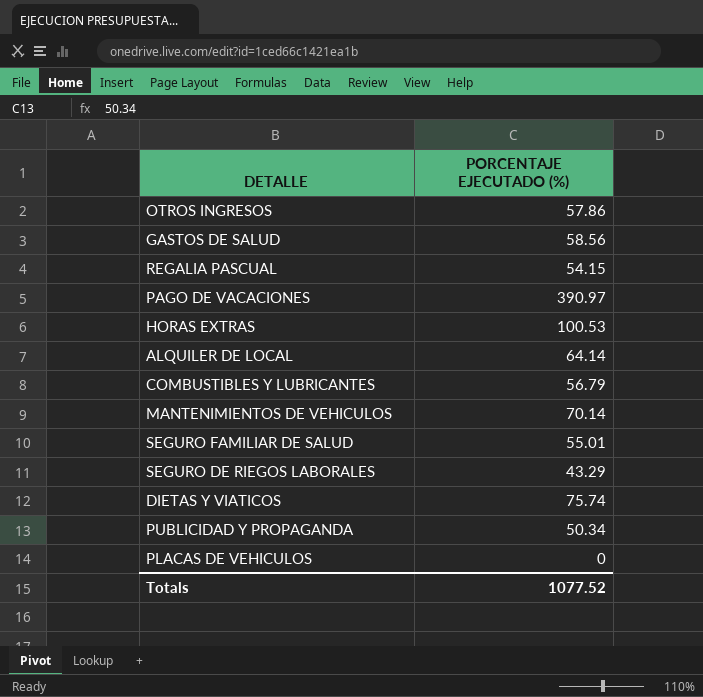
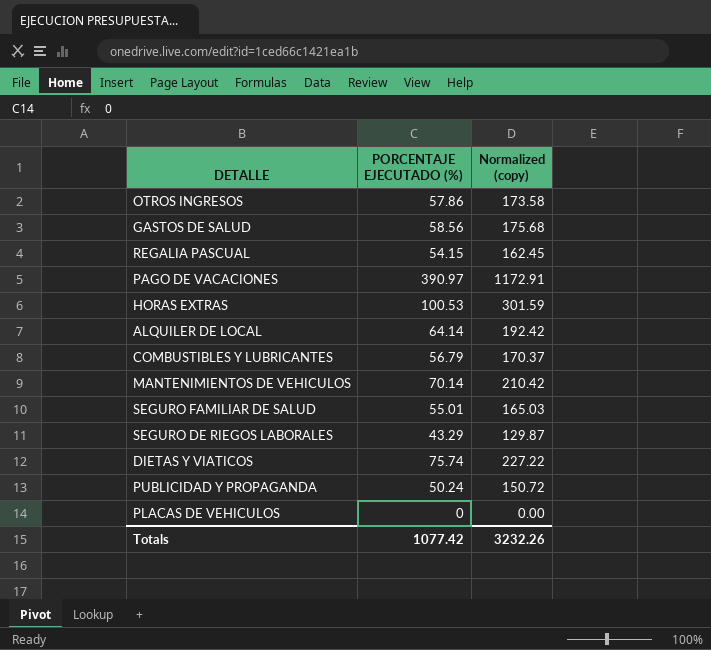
column Normalized (copy) | formula: none -> [PORCENTAJE EJECUTADO (%)] * 3
PUBLICIDAD Y PROPAGANDA | PORCENTAJE EJECUTADO (%): 50.34 -> 50.24
Totals | PORCENTAJE EJECUTADO (%): 1077.52 -> 1077.42

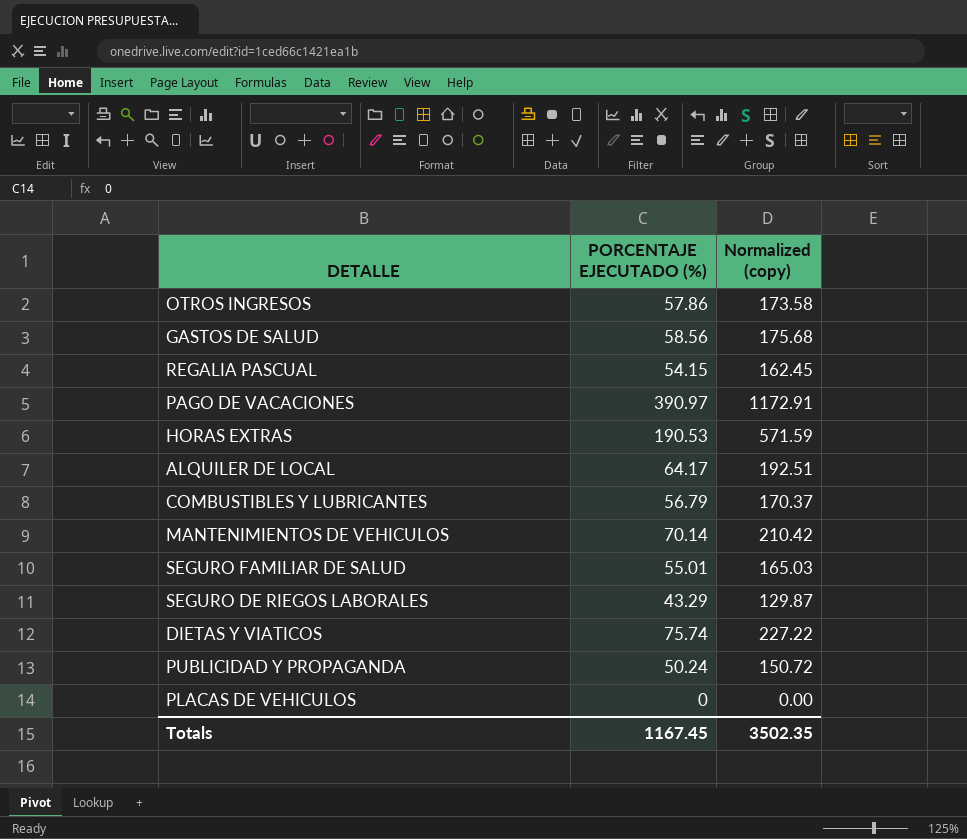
HORAS EXTRAS | PORCENTAJE EJECUTADO (%): 100.53 -> 190.53
HORAS EXTRAS | Normalized (copy): 301.59 -> 571.59
ALQUILER DE LOCAL | PORCENTAJE EJECUTADO (%): 64.14 -> 64.17
ALQUILER DE LOCAL | Normalized (copy): 192.42 -> 192.51
Totals | PORCENTAJE EJECUTADO (%): 1077.42 -> 1167.45
Totals | Normalized (copy): 3232.26 -> 3502.35

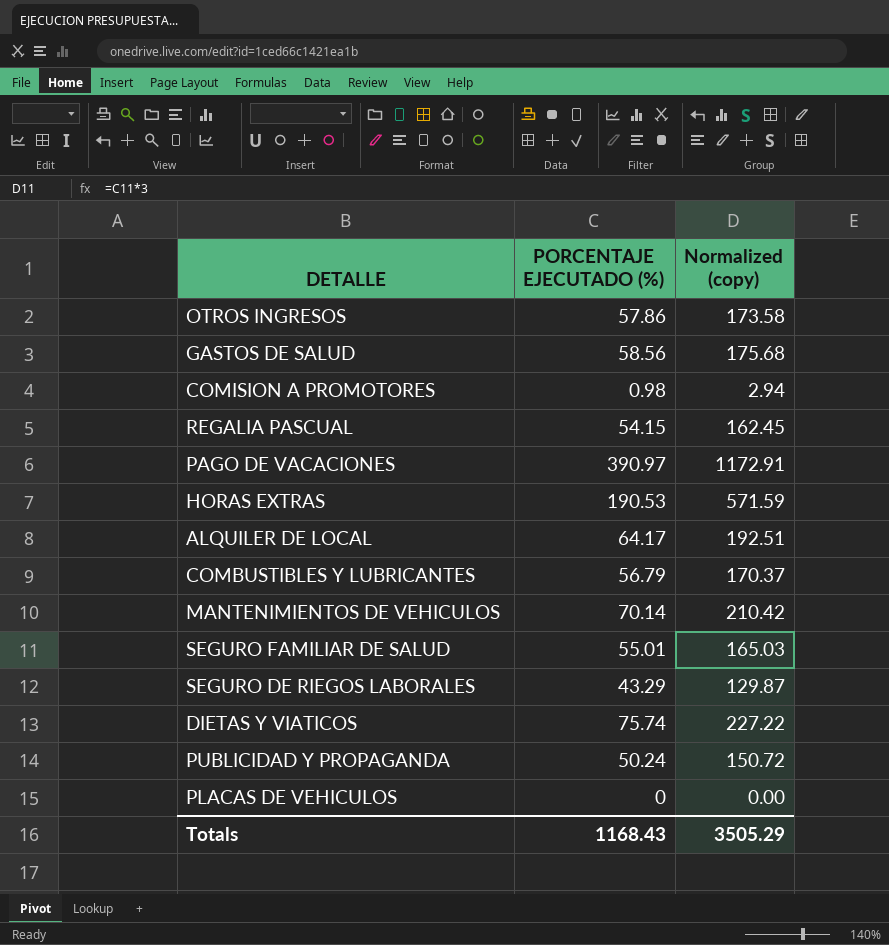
row COMISION A PROMOTORES: none -> 0.98 | 2.94
Totals | PORCENTAJE EJECUTADO (%): 1167.45 -> 1168.43
Totals | Normalized (copy): 3502.35 -> 3505.29

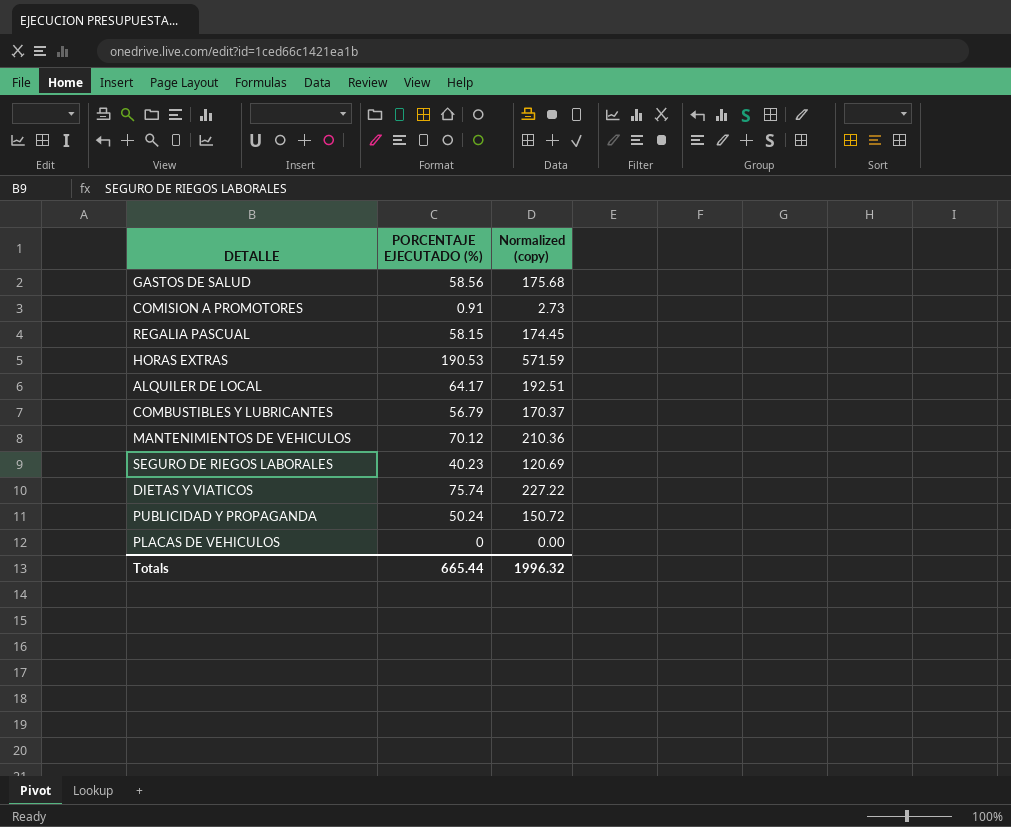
row OTROS INGRESOS: 57.86 | 173.58 -> none
row PAGO DE VACACIONES: 390.97 | 1172.91 -> none
row SEGURO FAMILIAR DE SALUD: 55.01 | 165.03 -> none
COMISION A PROMOTORES | PORCENTAJE EJECUTADO (%): 0.98 -> 0.91
COMISION A PROMOTORES | Normalized (copy): 2.94 -> 2.73
REGALIA PASCUAL | PORCENTAJE EJECUTADO (%): 54.15 -> 58.15
REGALIA PASCUAL | Normalized (copy): 162.45 -> 174.45
MANTENIMIENTOS DE VEHICULOS | PORCENTAJE EJECUTADO (%): 70.14 -> 70.12
MANTENIMIENTOS DE VEHICULOS | Normalized (copy): 210.42 -> 210.36
SEGURO DE RIEGOS LABORALES | PORCENTAJE EJECUTADO (%): 43.29 -> 40.23
SEGURO DE RIEGOS LABORALES | Normalized (copy): 129.87 -> 120.69
Totals | PORCENTAJE EJECUTADO (%): 1168.43 -> 665.44
Totals | Normalized (copy): 3505.29 -> 1996.32

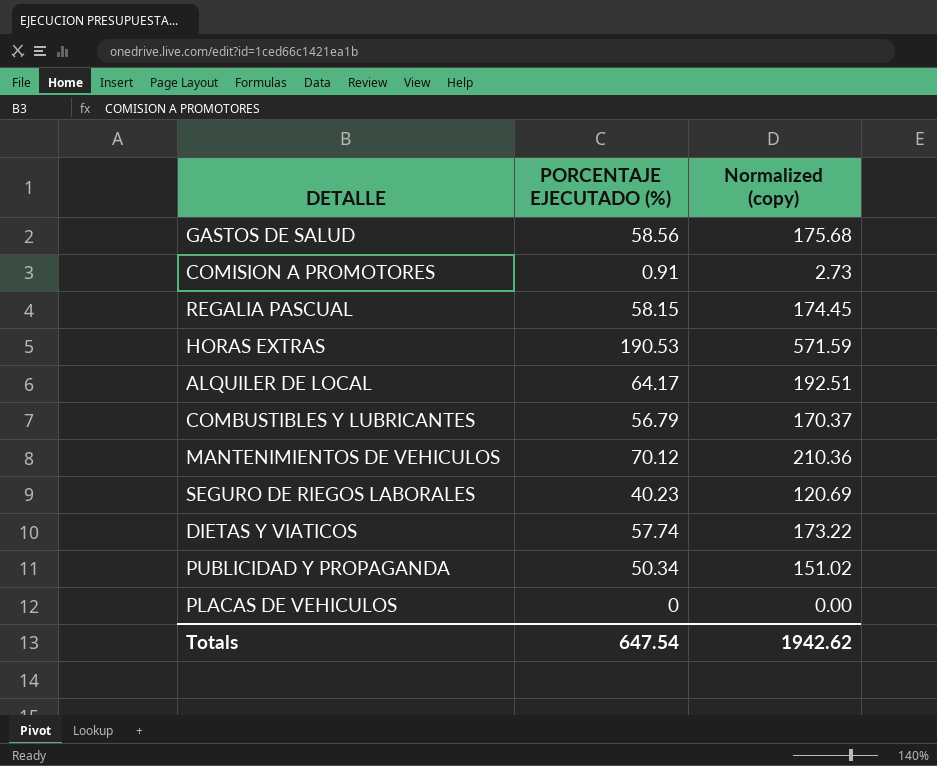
DIETAS Y VIATICOS | PORCENTAJE EJECUTADO (%): 75.74 -> 57.74
DIETAS Y VIATICOS | Normalized (copy): 227.22 -> 173.22
PUBLICIDAD Y PROPAGANDA | PORCENTAJE EJECUTADO (%): 50.24 -> 50.34
PUBLICIDAD Y PROPAGANDA | Normalized (copy): 150.72 -> 151.02
Totals | PORCENTAJE EJECUTADO (%): 665.44 -> 647.54
Totals | Normalized (copy): 1996.32 -> 1942.62

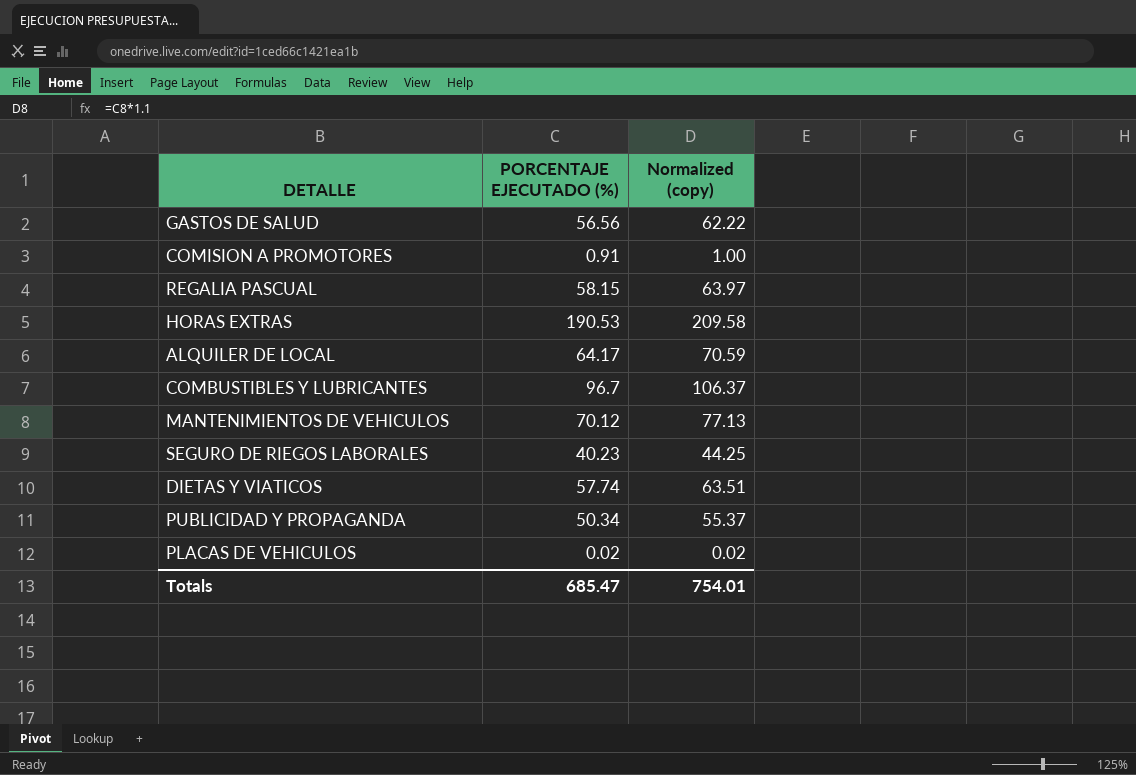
column Normalized (copy) | formula: [PORCENTAJE EJECUTADO (%)] * 3 -> [PORCENTAJE EJECUTADO (%)] * 1.1
GASTOS DE SALUD | PORCENTAJE EJECUTADO (%): 58.56 -> 56.56
COMBUSTIBLES Y LUBRICANTES | PORCENTAJE EJECUTADO (%): 56.79 -> 96.7
PLACAS DE VEHICULOS | PORCENTAJE EJECUTADO (%): 0 -> 0.02
Totals | PORCENTAJE EJECUTADO (%): 647.54 -> 685.47
Totals | Normalized (copy): 1942.62 -> 754.01

